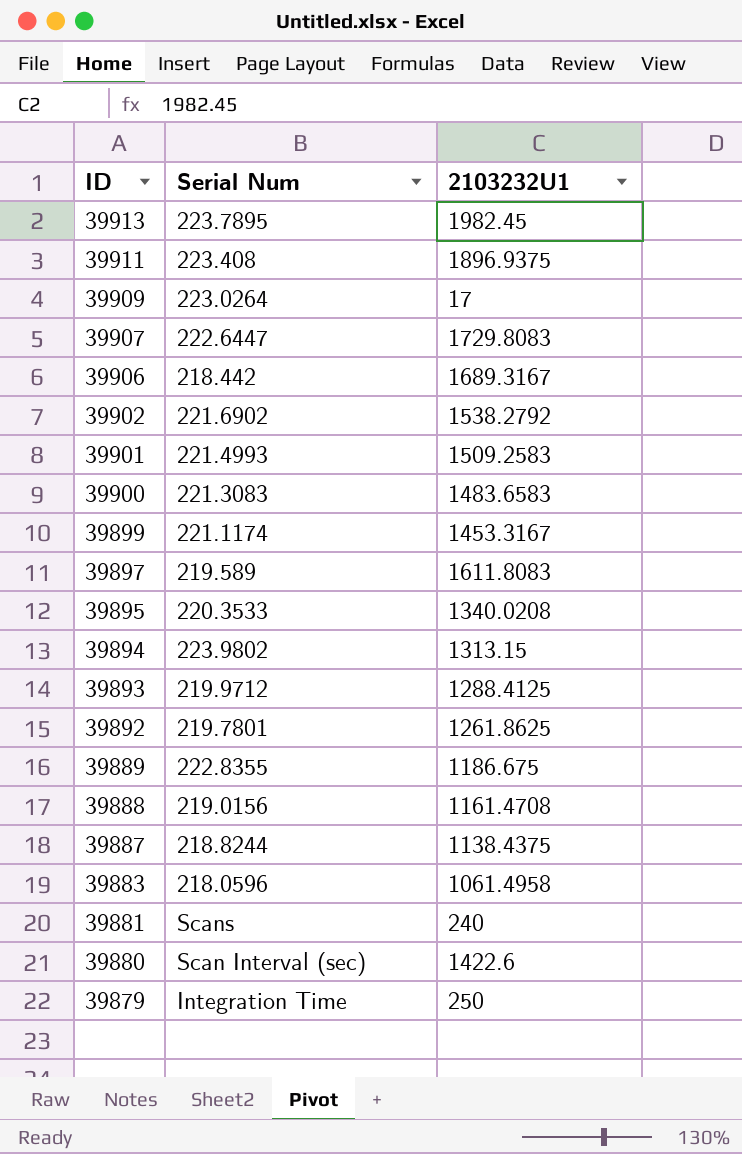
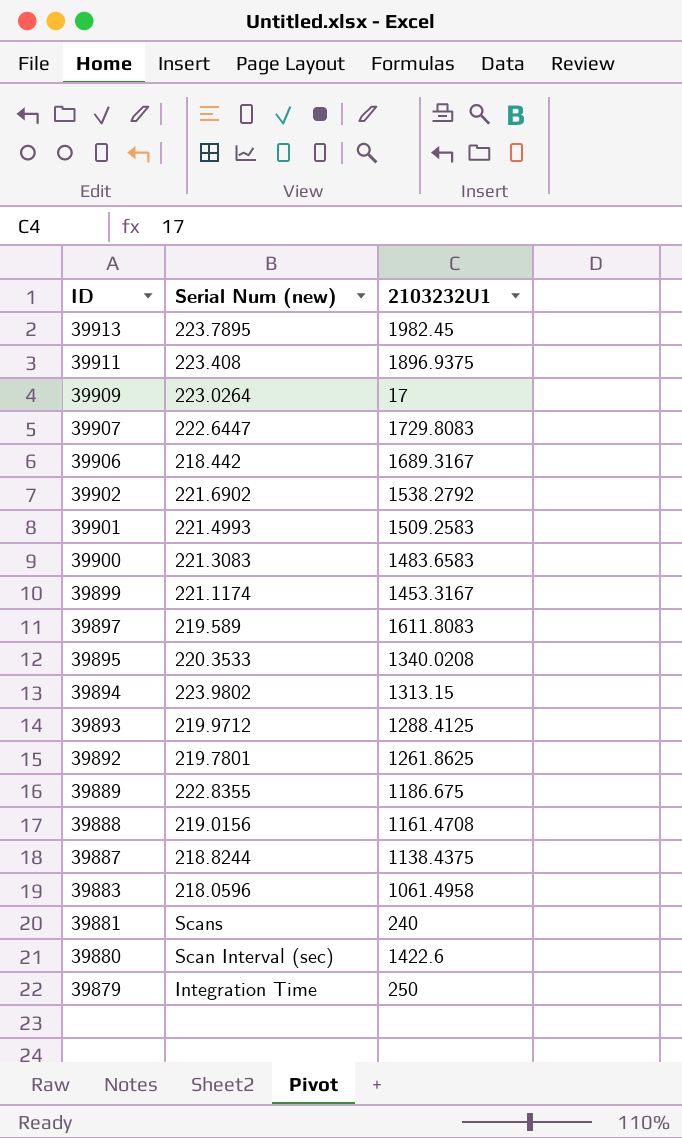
column name: Serial Num -> Serial Num (new)

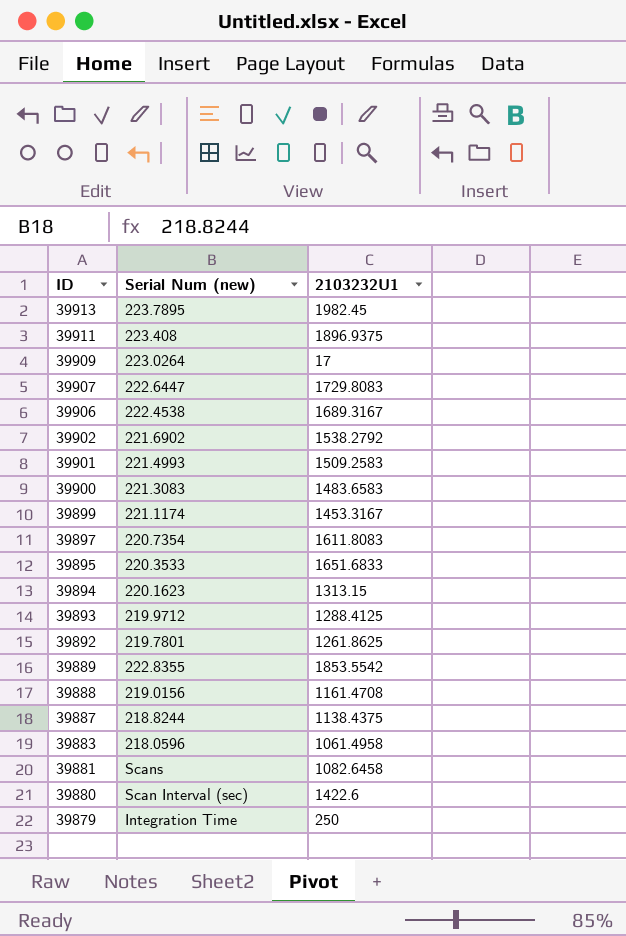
39906 | Serial Num (new): 218.442 -> 222.4538
39897 | Serial Num (new): 219.589 -> 220.7354
39895 | 2103232U1: 1340.0208 -> 1651.6833
39894 | Serial Num (new): 223.9802 -> 220.1623
39889 | 2103232U1: 1186.675 -> 1853.5542
39881 | 2103232U1: 240 -> 1082.6458

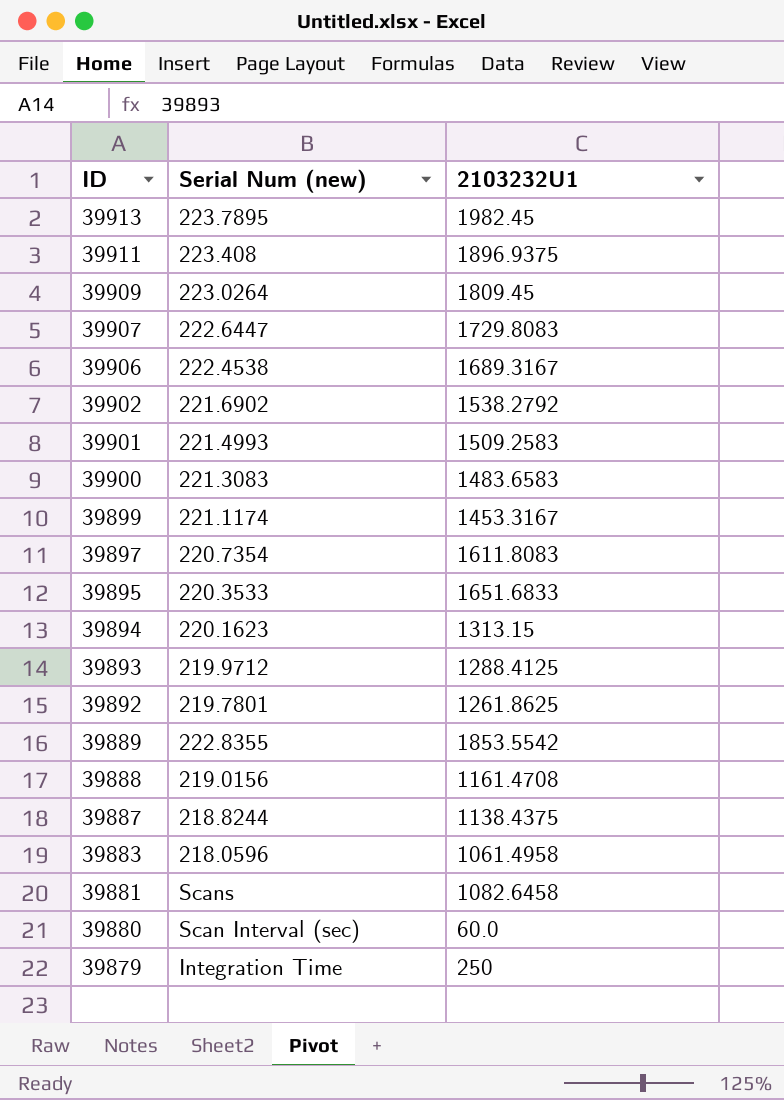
39909 | 2103232U1: 17 -> 1809.45
39880 | 2103232U1: 1422.6 -> 60.0

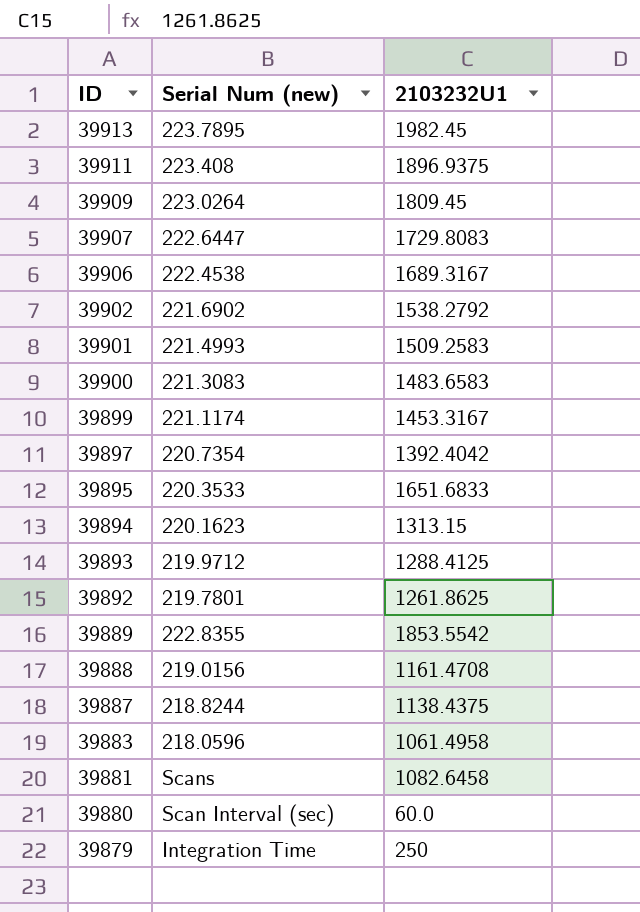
39897 | 2103232U1: 1611.8083 -> 1392.4042

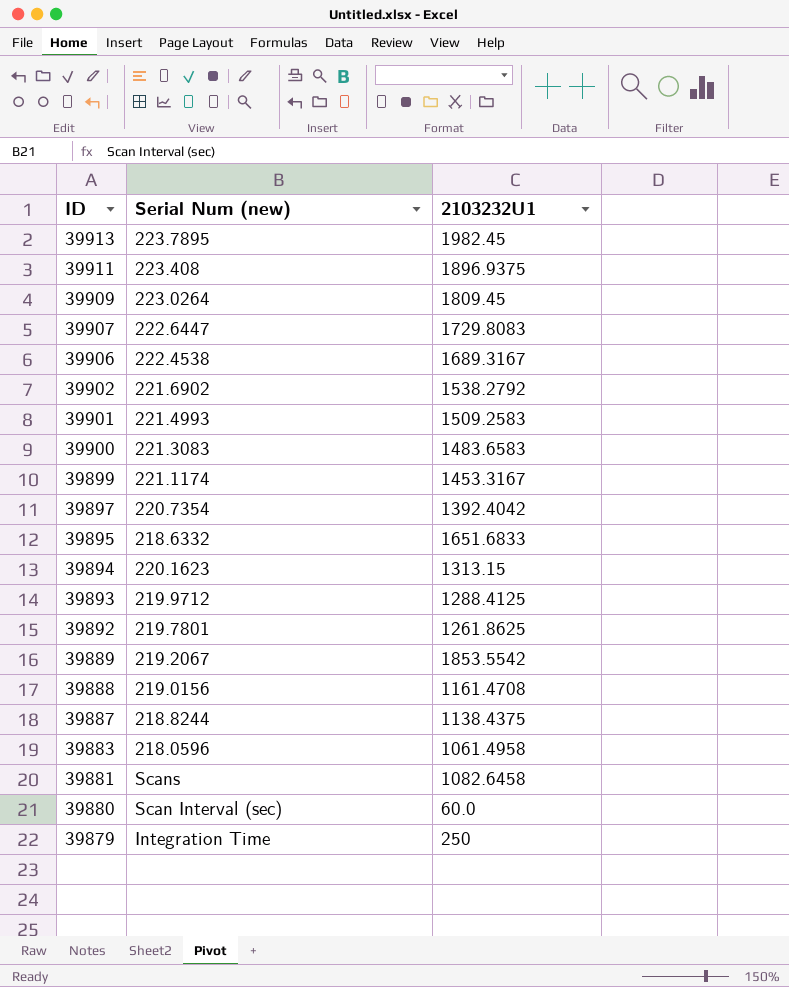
39895 | Serial Num (new): 220.3533 -> 218.6332
39889 | Serial Num (new): 222.8355 -> 219.2067

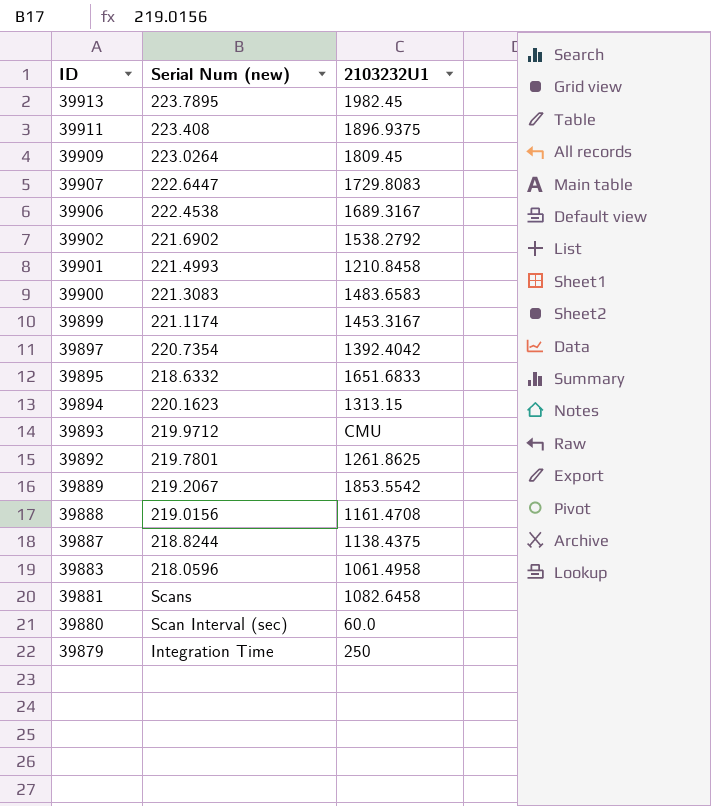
39901 | 2103232U1: 1509.2583 -> 1210.8458
39893 | 2103232U1: 1288.4125 -> CMU

